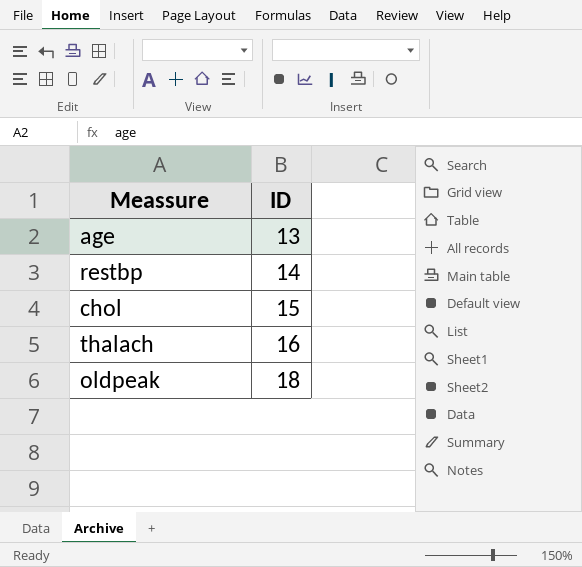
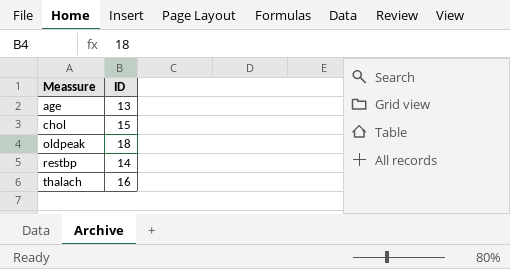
row order: ID ascending -> Meassure ascending

